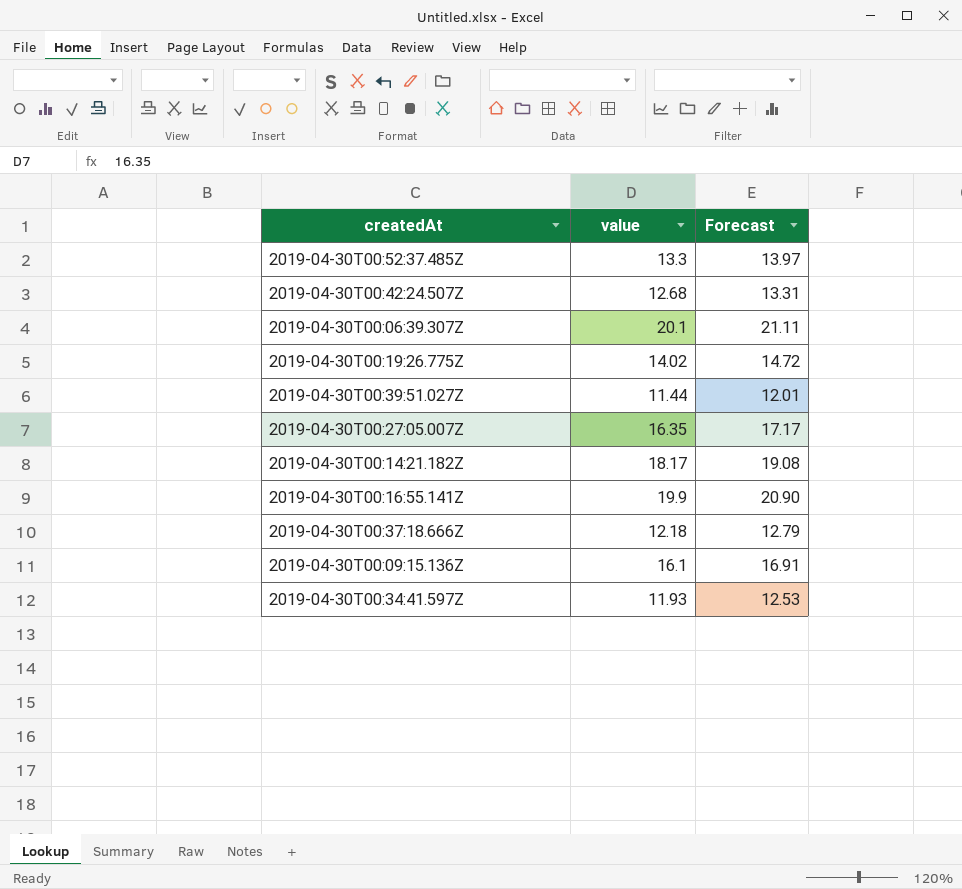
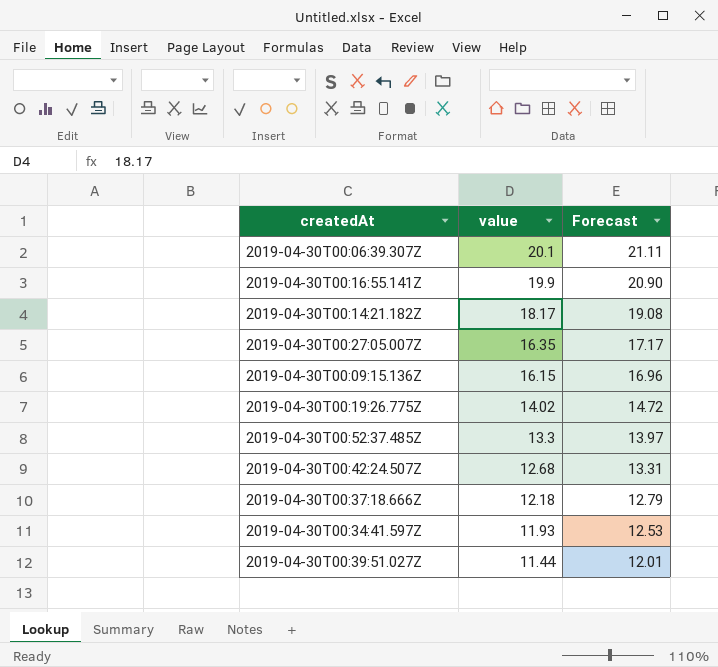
row order: none -> value descending
2019-04-30T00:09:15.136Z | value: 16.1 -> 16.15
2019-04-30T00:09:15.136Z | Forecast: 16.91 -> 16.96

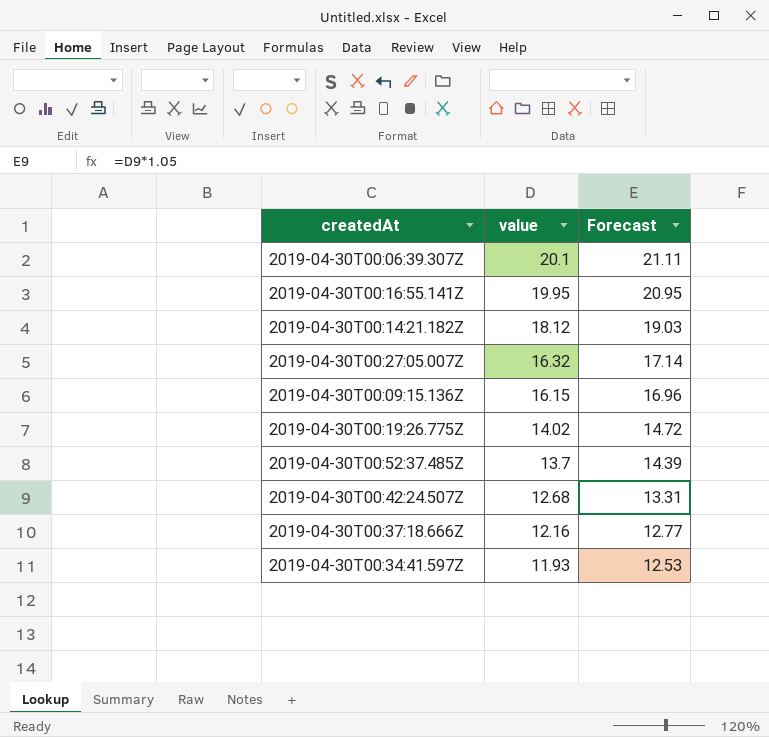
row 2019-04-30T00:39:51.027Z: 11.44 | 12.01 -> none
2019-04-30T00:16:55.141Z | value: 19.9 -> 19.95
2019-04-30T00:16:55.141Z | Forecast: 20.90 -> 20.95
2019-04-30T00:14:21.182Z | value: 18.17 -> 18.12
2019-04-30T00:14:21.182Z | Forecast: 19.08 -> 19.03
2019-04-30T00:27:05.007Z | value: 16.35 -> 16.32
2019-04-30T00:27:05.007Z | Forecast: 17.17 -> 17.14
2019-04-30T00:52:37.485Z | value: 13.3 -> 13.7
2019-04-30T00:52:37.485Z | Forecast: 13.97 -> 14.39
2019-04-30T00:37:18.666Z | value: 12.18 -> 12.16
2019-04-30T00:37:18.666Z | Forecast: 12.79 -> 12.77

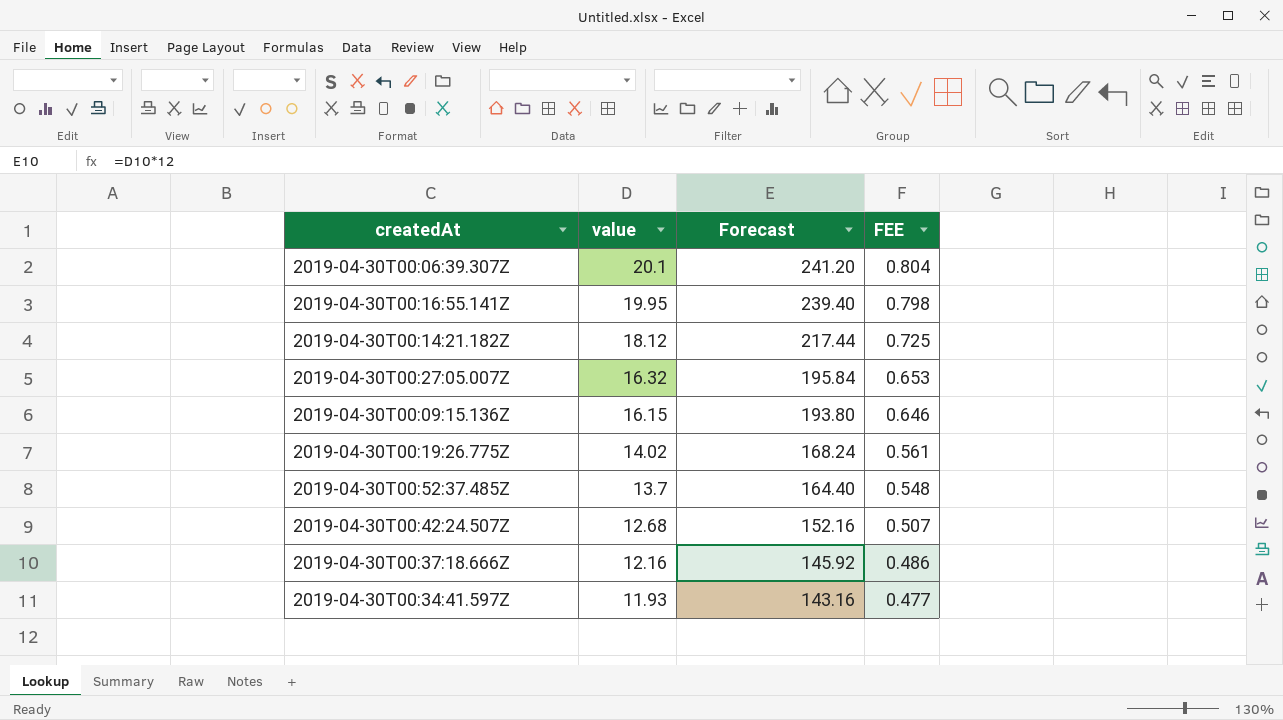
column Forecast | formula: [value] * 1.05 -> [value] * 12
column FEE | formula: none -> [value] * 0.04

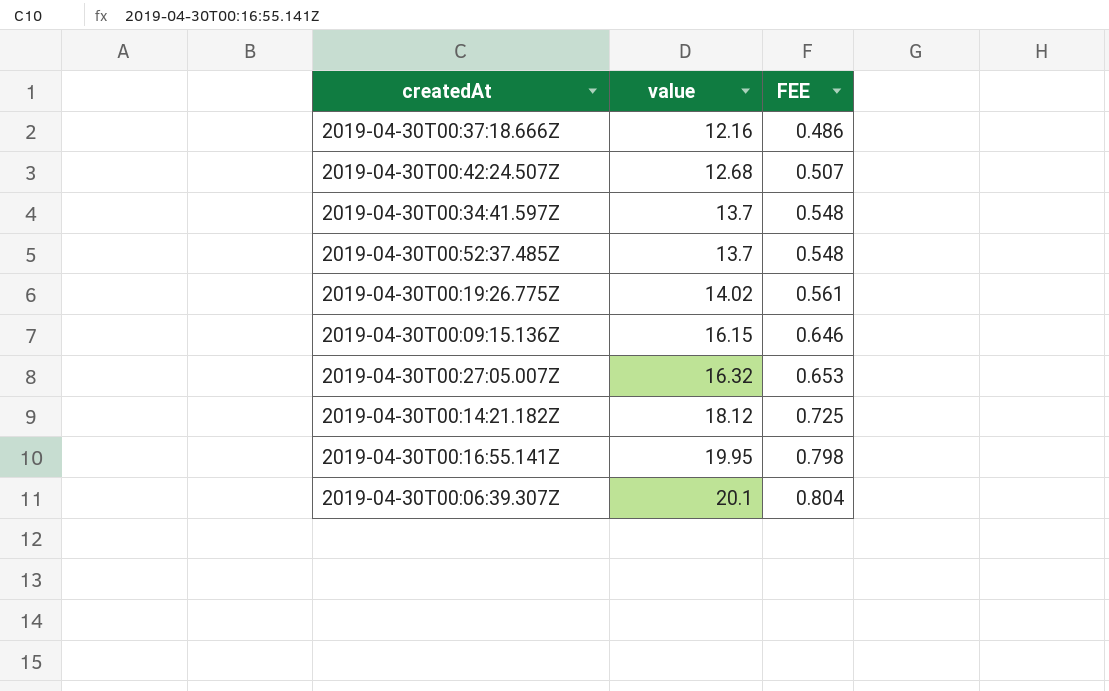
row order: value descending -> value ascending
column Forecast | formula: [value] * 12 -> none
2019-04-30T00:34:41.597Z | value: 11.93 -> 13.7
2019-04-30T00:34:41.597Z | FEE: 0.477 -> 0.548

